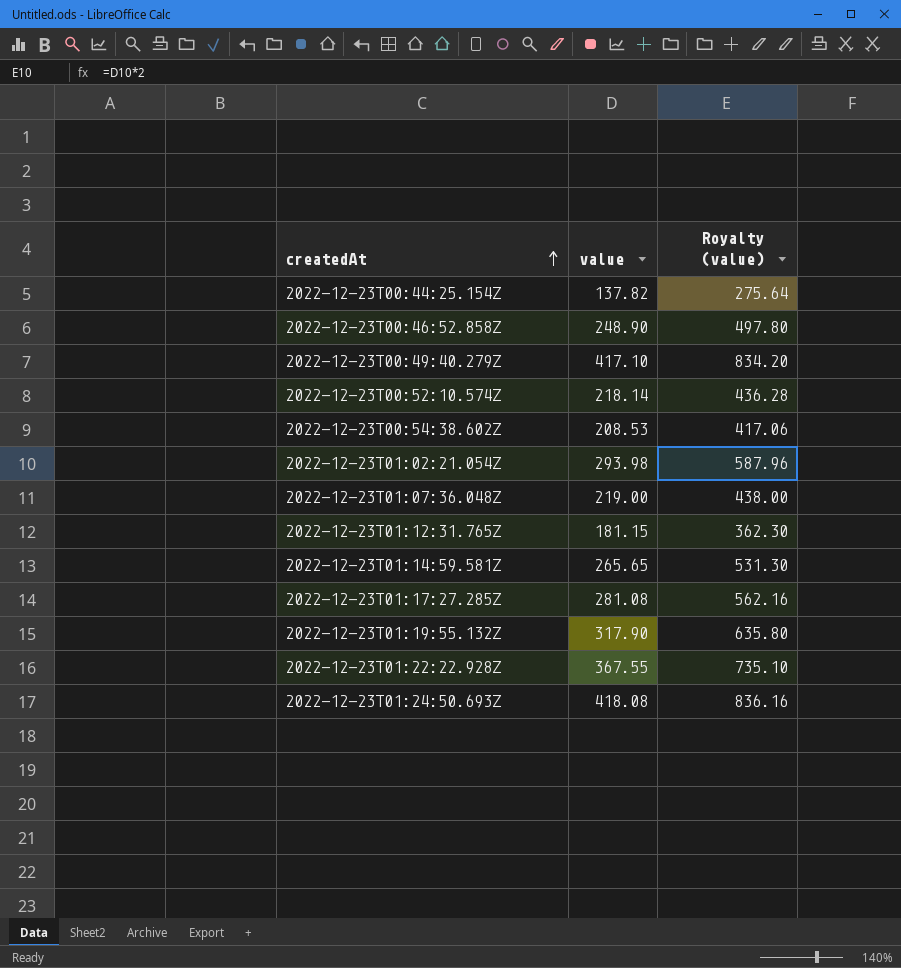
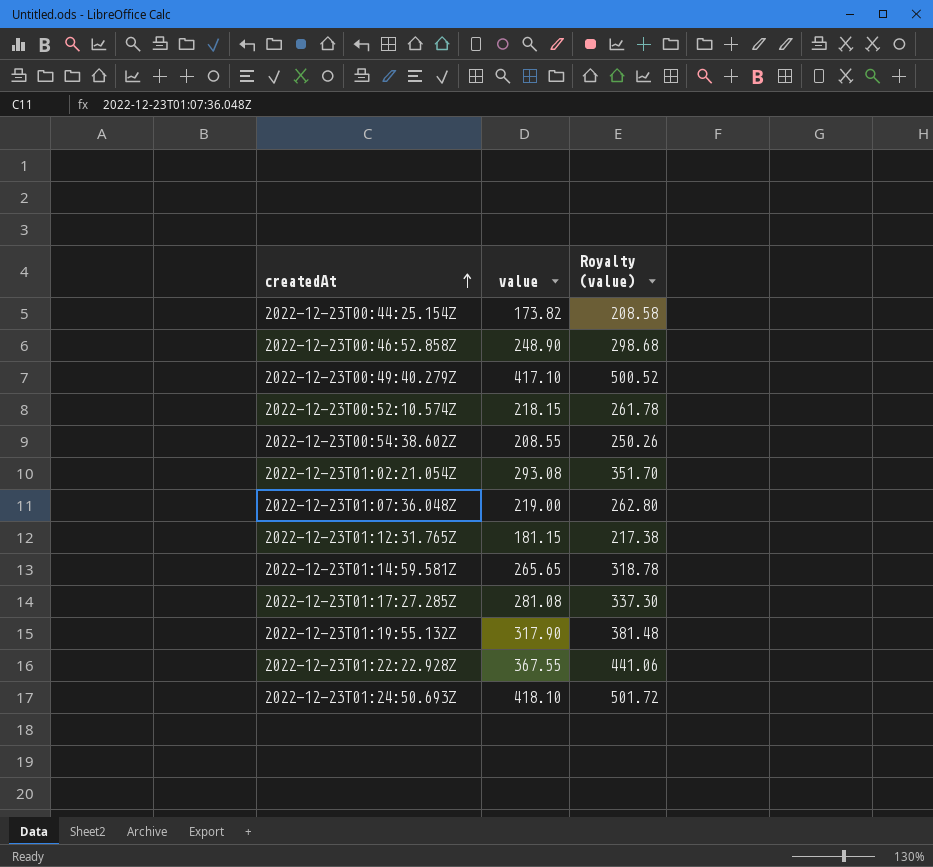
column Royalty (value) | formula: [value] * 2 -> [value] * 1.2
2022-12-23T00:44:25.154Z | value: 137.82 -> 173.82
2022-12-23T00:52:10.574Z | value: 218.14 -> 218.15
2022-12-23T00:54:38.602Z | value: 208.53 -> 208.55
2022-12-23T01:02:21.054Z | value: 293.98 -> 293.08
2022-12-23T01:24:50.693Z | value: 418.08 -> 418.10

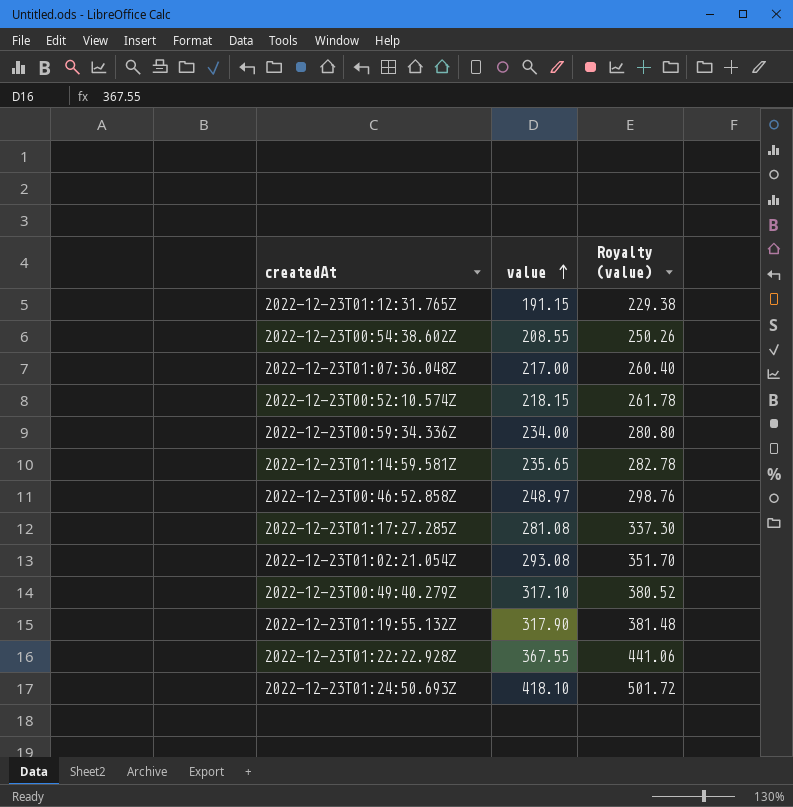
row order: createdAt ascending -> value ascending
row 2022-12-23T00:44:25.154Z: 173.82 | 208.58 -> none
2022-12-23T01:12:31.765Z | value: 181.15 -> 191.15
2022-12-23T01:12:31.765Z | Royalty (value): 217.38 -> 229.38
2022-12-23T01:07:36.048Z | value: 219.00 -> 217.00
2022-12-23T01:07:36.048Z | Royalty (value): 262.80 -> 260.40
row 2022-12-23T00:59:34.336Z: none -> 234.00 | 280.80
2022-12-23T01:14:59.581Z | value: 265.65 -> 235.65
2022-12-23T01:14:59.581Z | Royalty (value): 318.78 -> 282.78
2022-12-23T00:46:52.858Z | value: 248.90 -> 248.97
2022-12-23T00:46:52.858Z | Royalty (value): 298.68 -> 298.76
2022-12-23T00:49:40.279Z | value: 417.10 -> 317.10
2022-12-23T00:49:40.279Z | Royalty (value): 500.52 -> 380.52

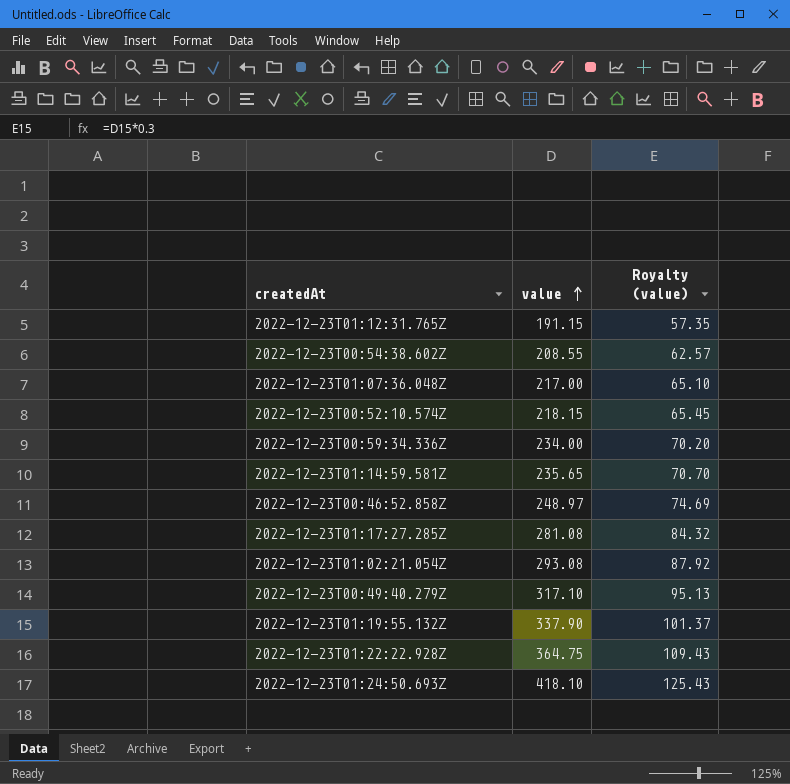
column Royalty (value) | formula: [value] * 1.2 -> [value] * 0.3
2022-12-23T01:19:55.132Z | value: 317.90 -> 337.90
2022-12-23T01:22:22.928Z | value: 367.55 -> 364.75

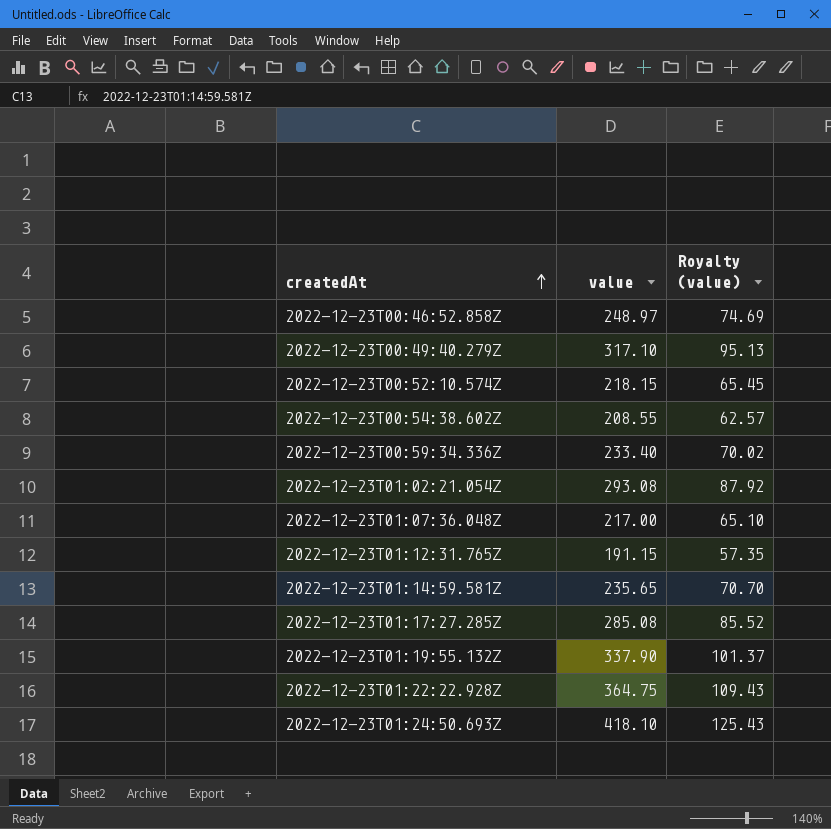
row order: value ascending -> createdAt ascending
2022-12-23T00:59:34.336Z | value: 234.00 -> 233.40
2022-12-23T00:59:34.336Z | Royalty (value): 70.20 -> 70.02
2022-12-23T01:17:27.285Z | value: 281.08 -> 285.08
2022-12-23T01:17:27.285Z | Royalty (value): 84.32 -> 85.52

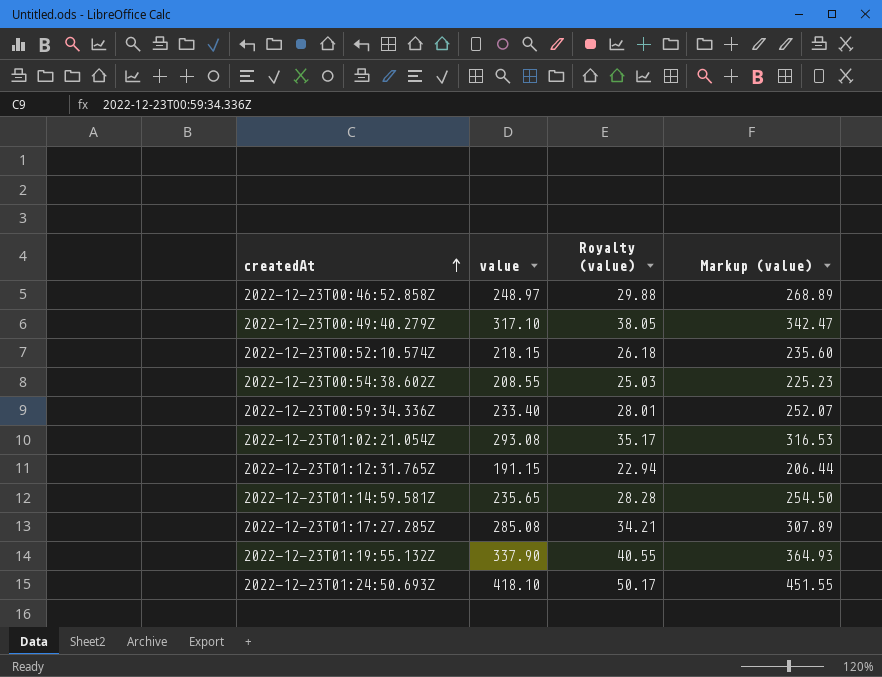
column Royalty (value) | formula: [value] * 0.3 -> [value] * 0.12
column Markup (value) | formula: none -> [value] * 1.08
row 2022-12-23T01:07:36.048Z: 217.00 | 65.10 -> none
row 2022-12-23T01:22:22.928Z: 364.75 | 109.43 -> none

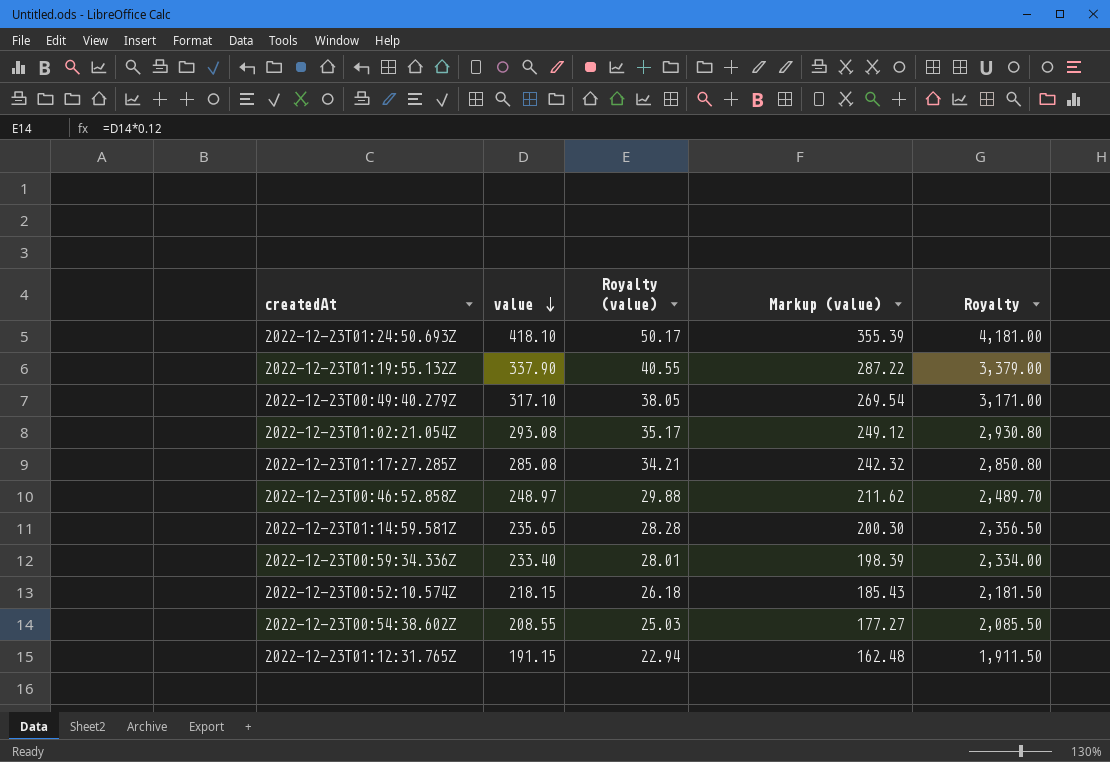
row order: createdAt ascending -> value descending
column Markup (value) | formula: [value] * 1.08 -> [value] * 0.85
column Royalty | formula: none -> [value] * 10

